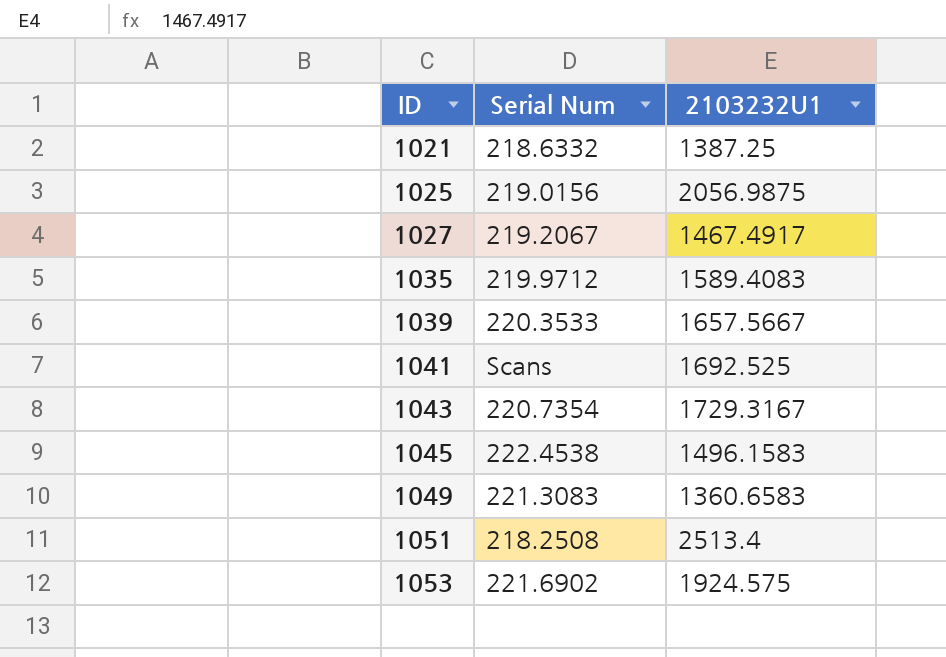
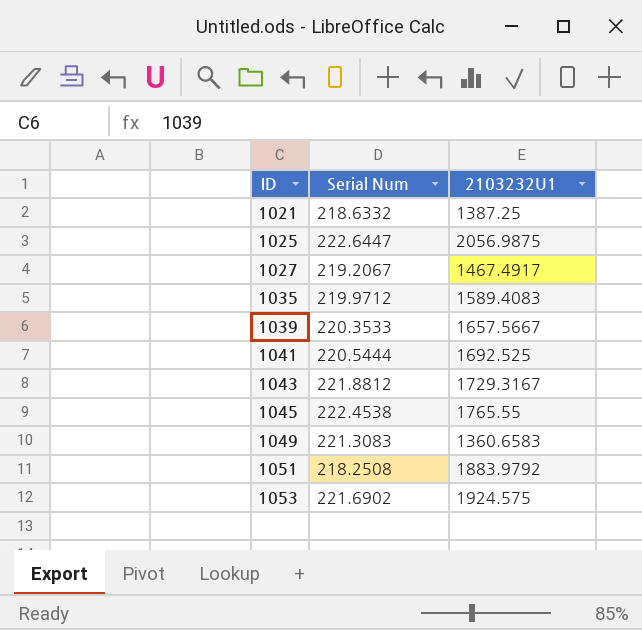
1025 | Serial Num: 219.0156 -> 222.6447
1041 | Serial Num: Scans -> 220.5444
1043 | Serial Num: 220.7354 -> 221.8812
1045 | 2103232U1: 1496.1583 -> 1765.55
1051 | 2103232U1: 2513.4 -> 1883.9792

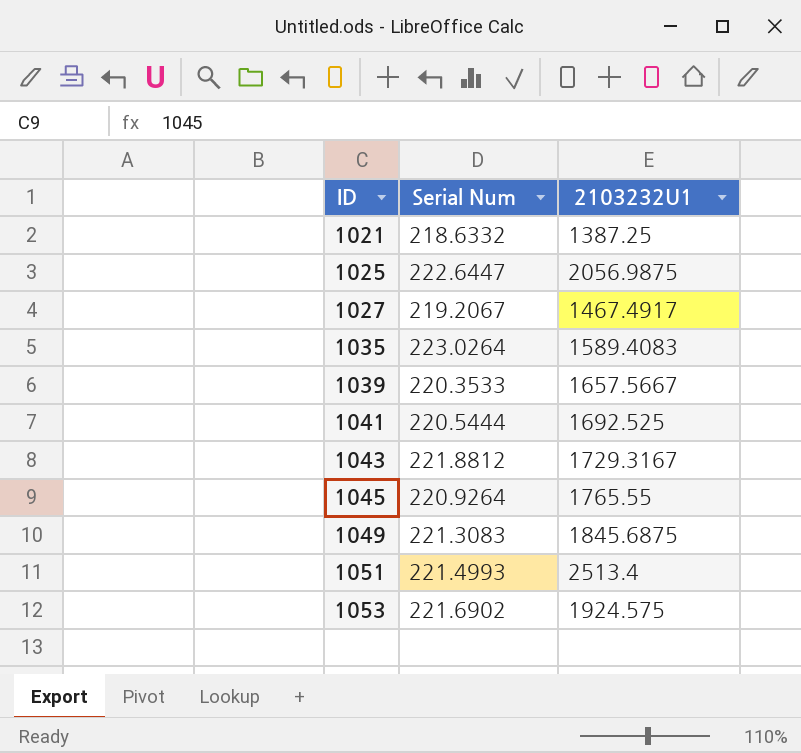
1035 | Serial Num: 219.9712 -> 223.0264
1045 | Serial Num: 222.4538 -> 220.9264
1049 | 2103232U1: 1360.6583 -> 1845.6875
1051 | Serial Num: 218.2508 -> 221.4993
1051 | 2103232U1: 1883.9792 -> 2513.4

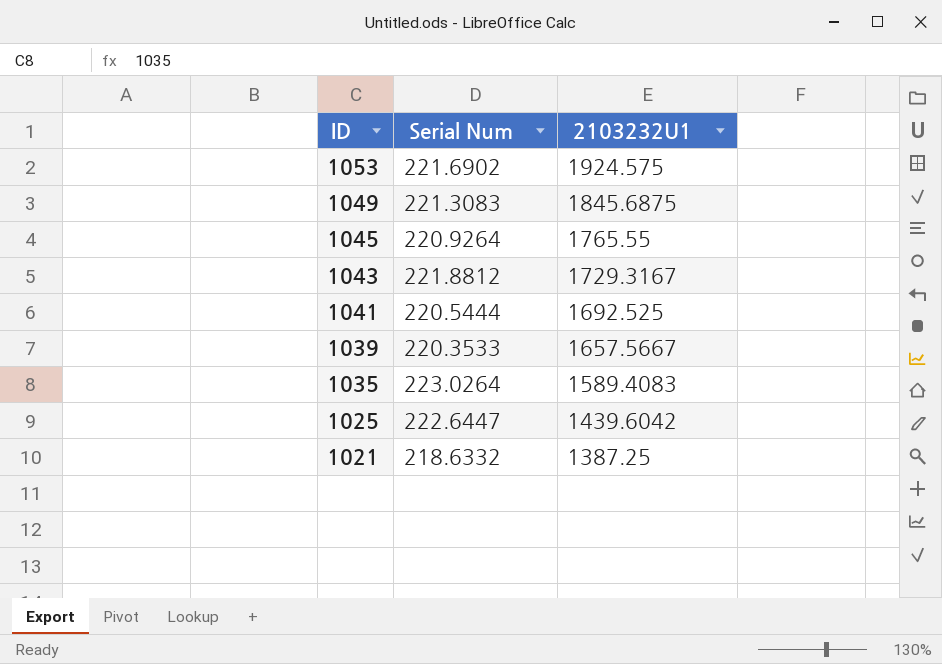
row order: ID ascending -> ID descending
row 1027: 219.2067 | 1467.4917 -> none
row 1051: 221.4993 | 2513.4 -> none
1025 | 2103232U1: 2056.9875 -> 1439.6042

